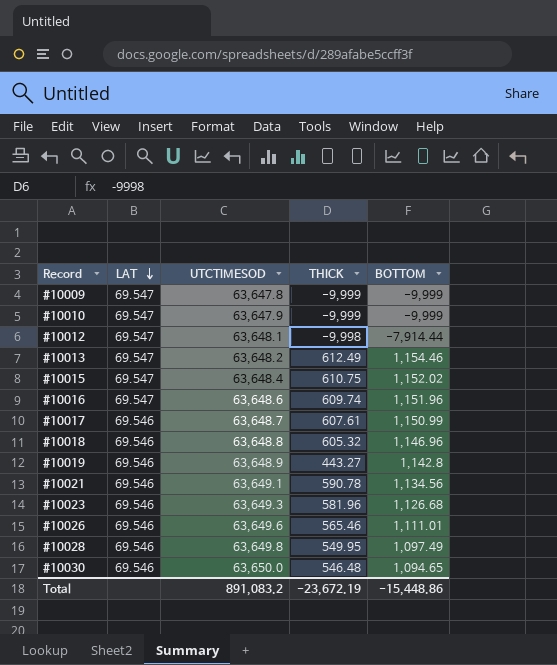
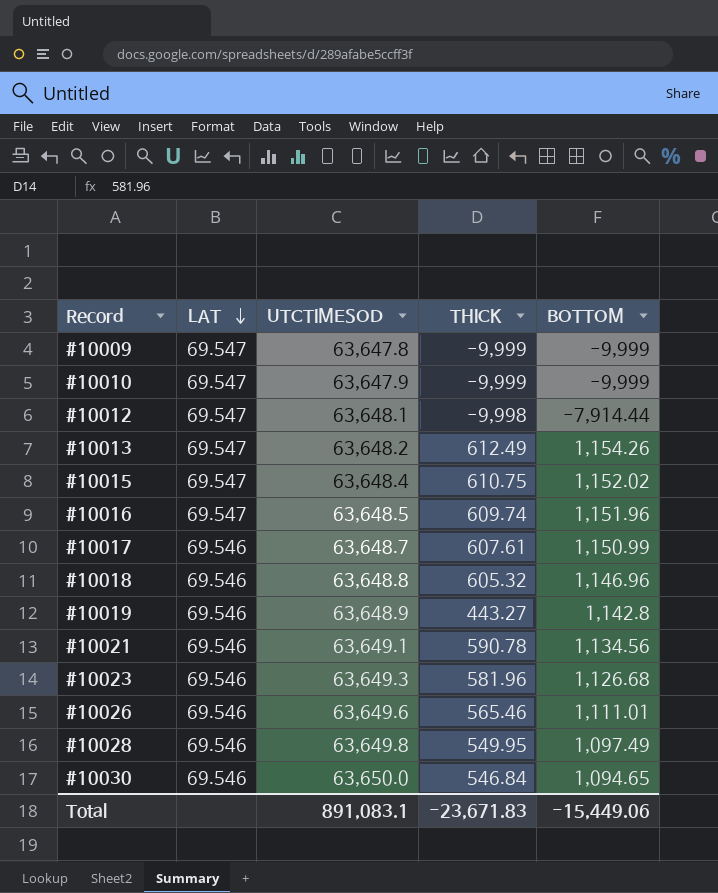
#10013 | BOTTOM: 1,154.46 -> 1,154.26
#10016 | UTCTIMESOD: 63,648.6 -> 63,648.5
#10030 | THICK: 546.48 -> 546.84
Total | UTCTIMESOD: 891,083.2 -> 891,083.1
Total | THICK: -23,672.19 -> -23,671.83
Total | BOTTOM: -15,448.86 -> -15,449.06

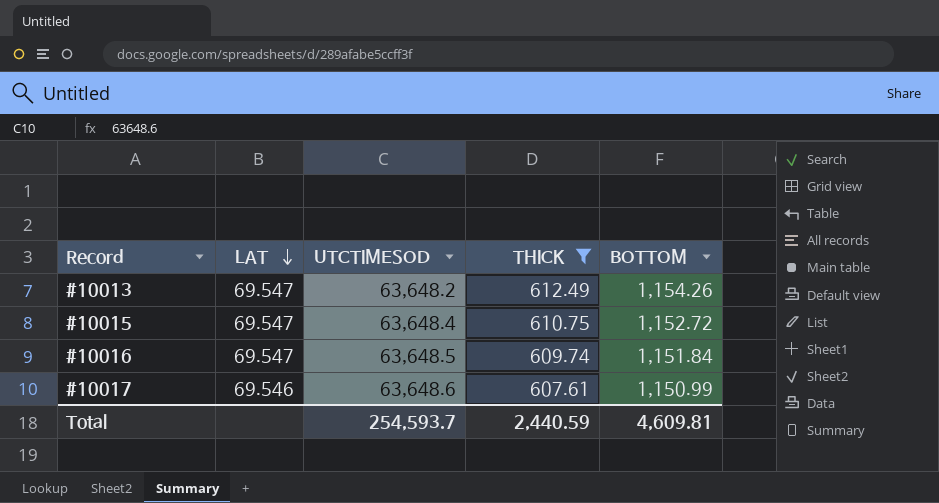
filter: none -> THICK >= 607.61
#10015 | BOTTOM: 1,152.02 -> 1,152.72
#10016 | BOTTOM: 1,151.96 -> 1,151.84
#10017 | UTCTIMESOD: 63,648.7 -> 63,648.6
Total | UTCTIMESOD: 891,083.1 -> 254,593.7
Total | THICK: -23,671.83 -> 2,440.59
Total | BOTTOM: -15,449.06 -> 4,609.81

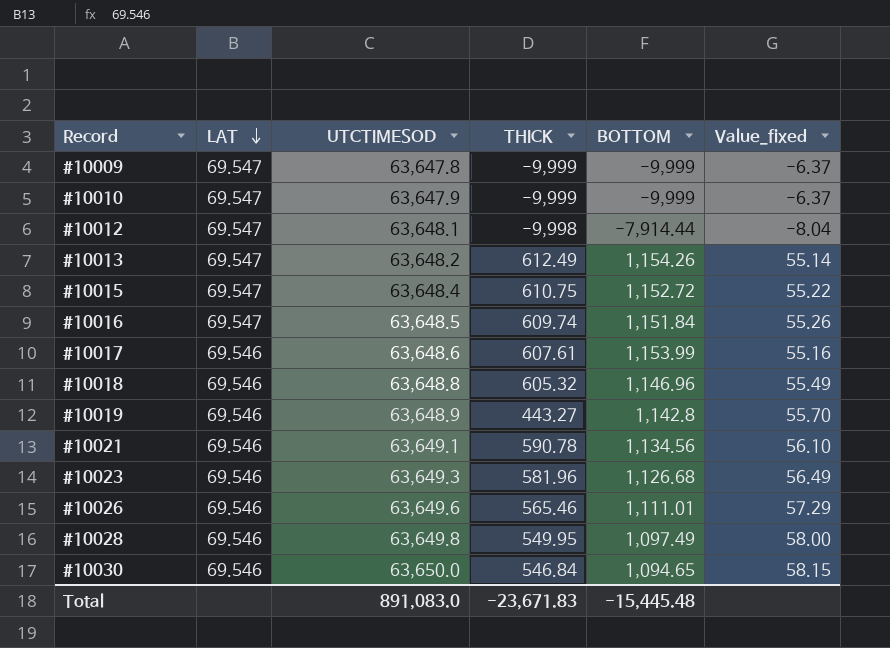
filter: THICK >= 607.61 -> none
column Value_fixed | formula: none -> [UTCTIMESOD] / [BOTTOM]
#10017 | BOTTOM: 1,150.99 -> 1,153.99
Total | UTCTIMESOD: 254,593.7 -> 891,083.0
Total | THICK: 2,440.59 -> -23,671.83
Total | BOTTOM: 4,609.81 -> -15,445.48

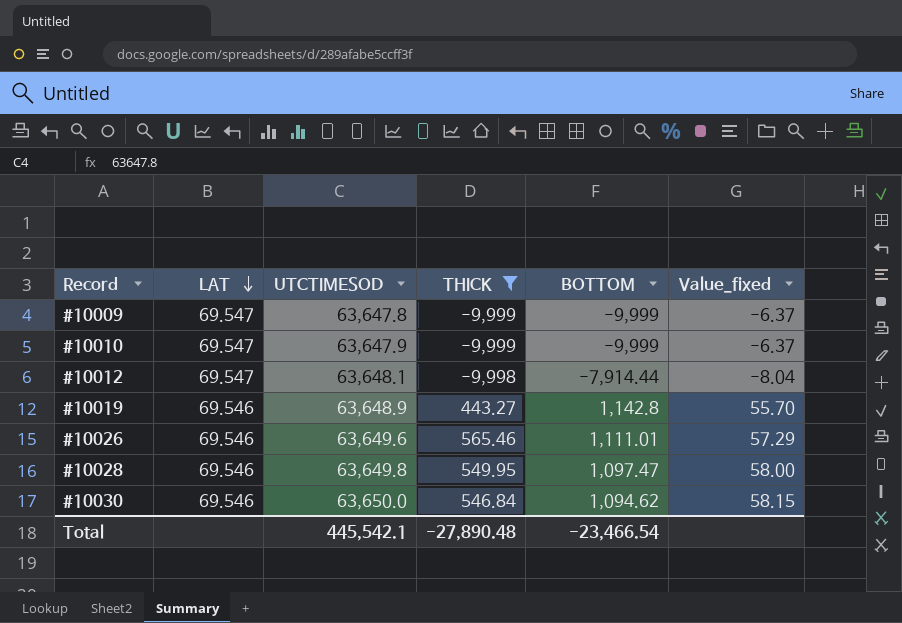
filter: none -> THICK <= 565.46
#10028 | BOTTOM: 1,097.49 -> 1,097.47
#10030 | BOTTOM: 1,094.65 -> 1,094.62
Total | UTCTIMESOD: 891,083.0 -> 445,542.1
Total | THICK: -23,671.83 -> -27,890.48
Total | BOTTOM: -15,445.48 -> -23,466.54

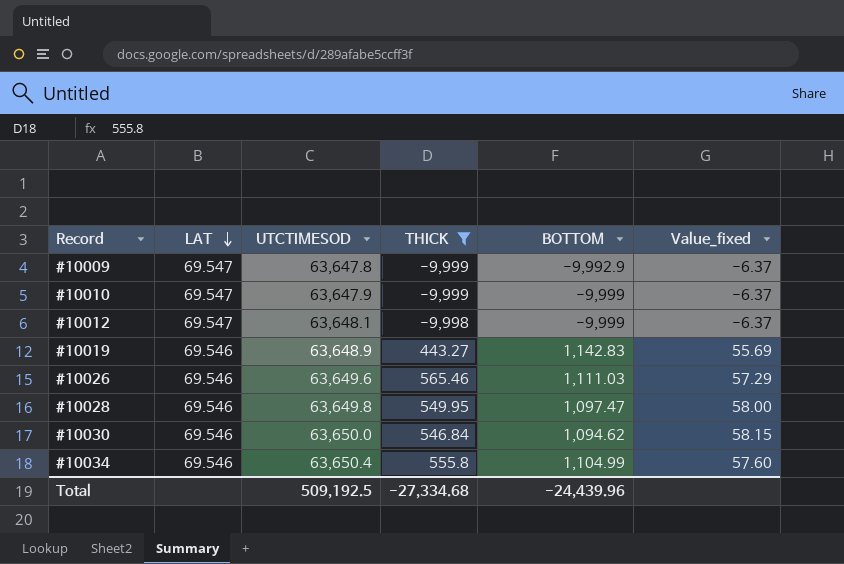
#10009 | BOTTOM: -9,999 -> -9,992.9
#10012 | BOTTOM: -7,914.44 -> -9,999
#10012 | Value_fixed: -8.04 -> -6.37
#10019 | BOTTOM: 1,142.8 -> 1,142.83
#10019 | Value_fixed: 55.70 -> 55.69
#10026 | BOTTOM: 1,111.01 -> 1,111.03
row #10034: none -> 69.546 | 63,650.4 | 555.8 | 1,104.99 | 57.60
Total | UTCTIMESOD: 445,542.1 -> 509,192.5
Total | THICK: -27,890.48 -> -27,334.68
Total | BOTTOM: -23,466.54 -> -24,439.96

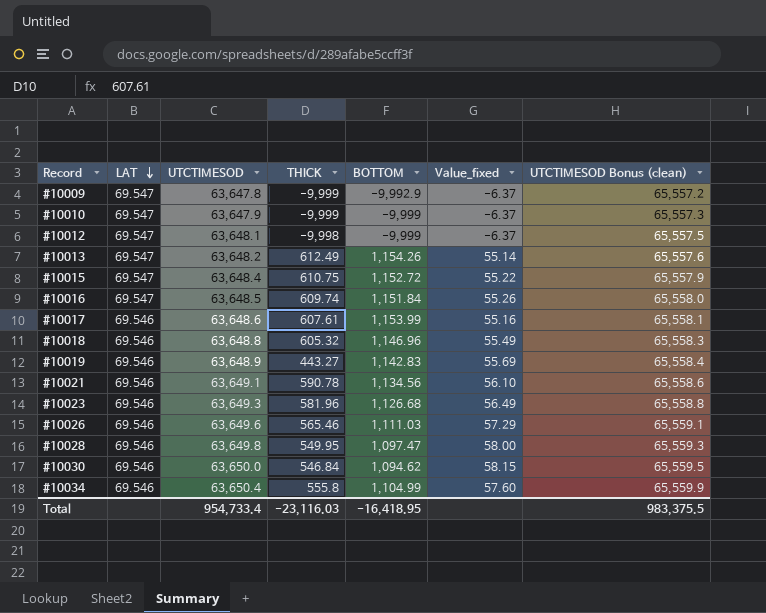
filter: THICK <= 565.46 -> none
column UTCTIMESOD Bonus (clean) | formula: none -> [UTCTIMESOD] * 1.03
Total | UTCTIMESOD: 509,192.5 -> 954,733.4
Total | THICK: -27,334.68 -> -23,116.03
Total | BOTTOM: -24,439.96 -> -16,418.95

